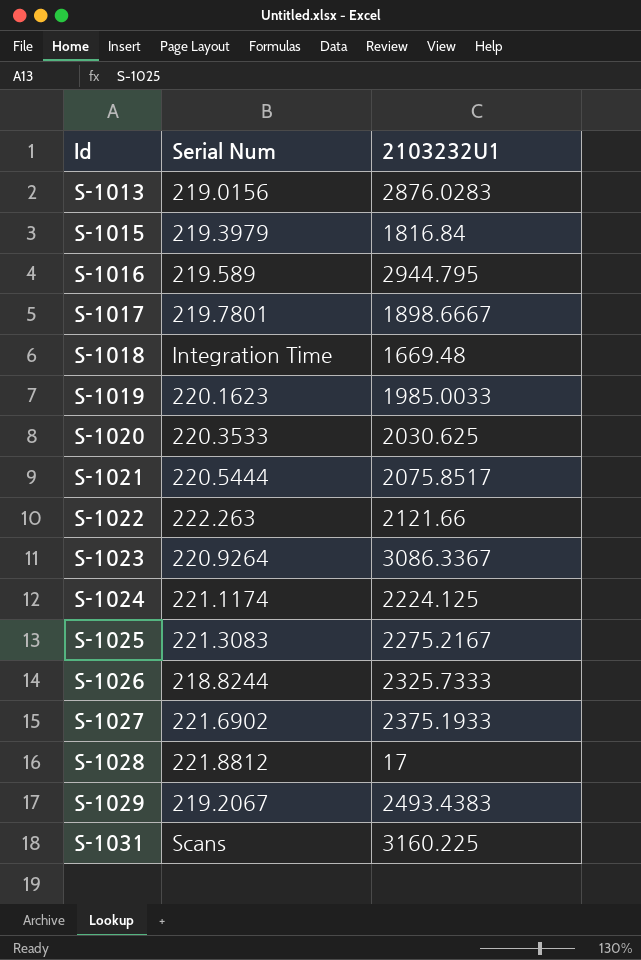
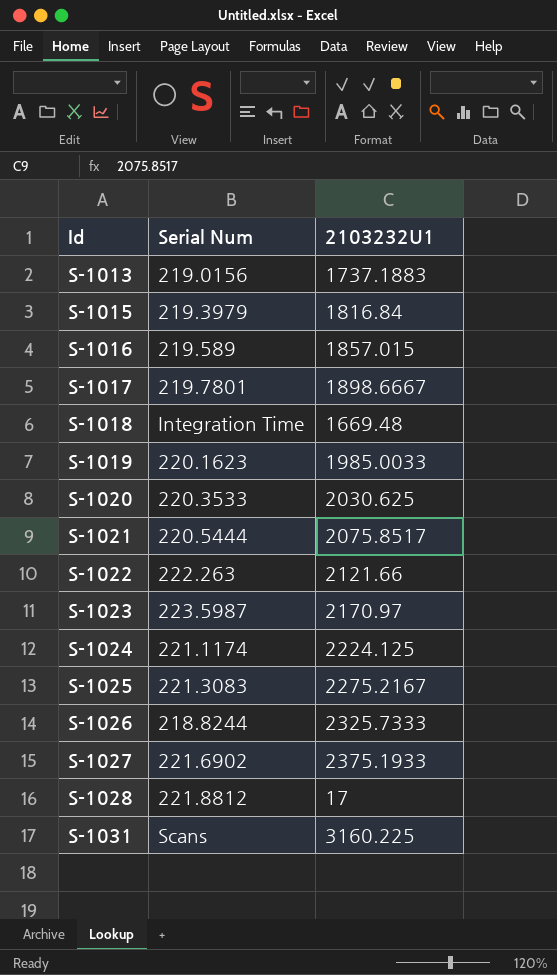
row S-1029: 219.2067 | 2493.4383 -> none
S-1013 | 2103232U1: 2876.0283 -> 1737.1883
S-1016 | 2103232U1: 2944.795 -> 1857.015
S-1023 | Serial Num: 220.9264 -> 223.5987
S-1023 | 2103232U1: 3086.3367 -> 2170.97

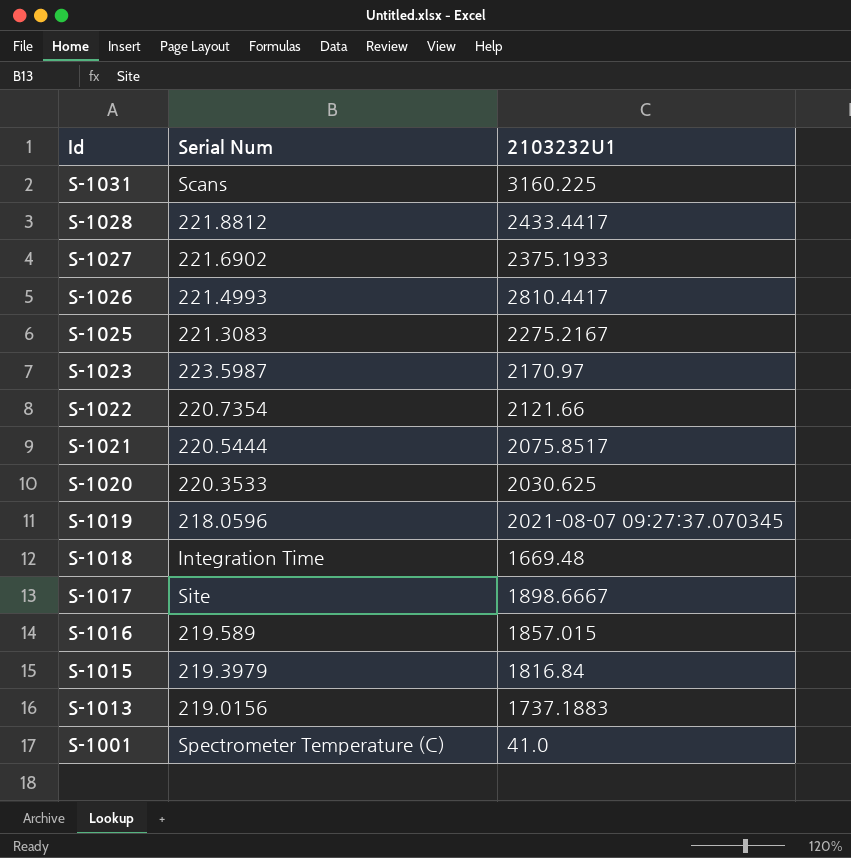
row order: Id ascending -> Id descending
row S-1024: 221.1174 | 2224.125 -> none
S-1028 | 2103232U1: 17 -> 2433.4417
S-1026 | Serial Num: 218.8244 -> 221.4993
S-1026 | 2103232U1: 2325.7333 -> 2810.4417
S-1022 | Serial Num: 222.263 -> 220.7354
S-1019 | Serial Num: 220.1623 -> 218.0596
S-1019 | 2103232U1: 1985.0033 -> 2021-08-07 09:27:37.070345
S-1017 | Serial Num: 219.7801 -> Site
row S-1001: none -> Spectrometer Temperature (C) | 41.0

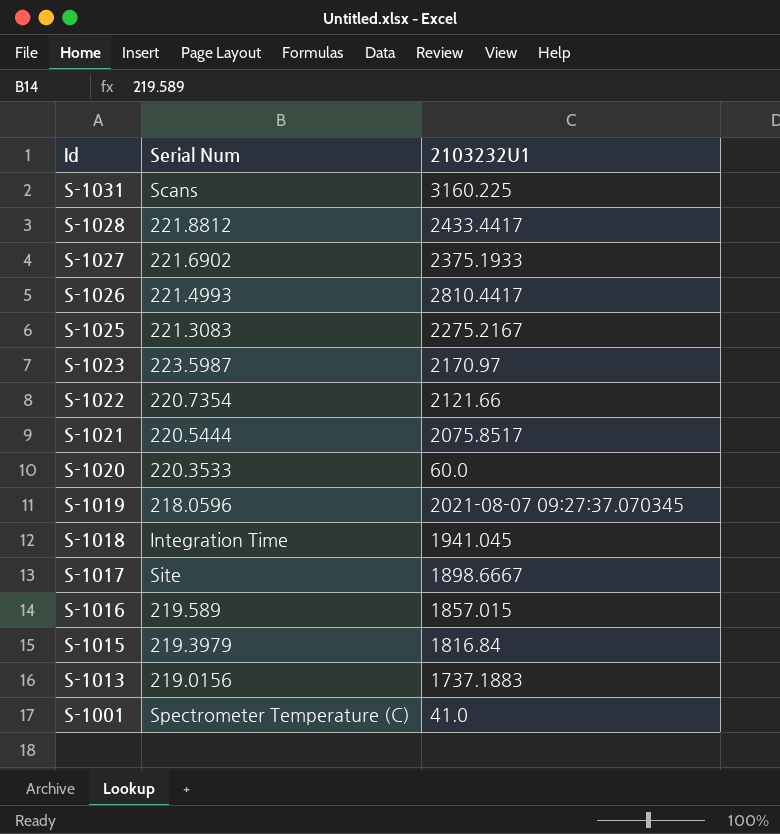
S-1020 | 2103232U1: 2030.625 -> 60.0
S-1018 | 2103232U1: 1669.48 -> 1941.045

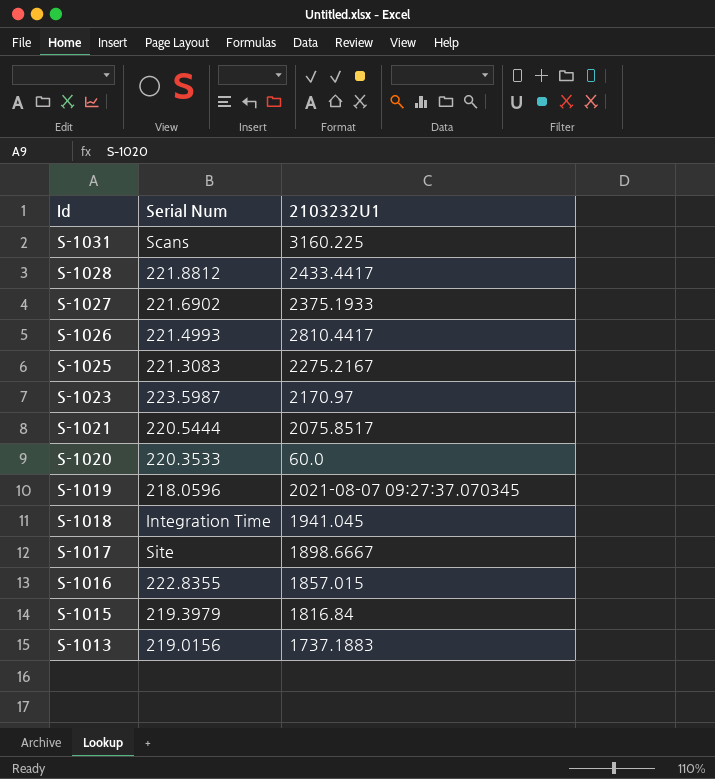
row S-1022: 220.7354 | 2121.66 -> none
row S-1001: Spectrometer Temperature (C) | 41.0 -> none
S-1016 | Serial Num: 219.589 -> 222.8355

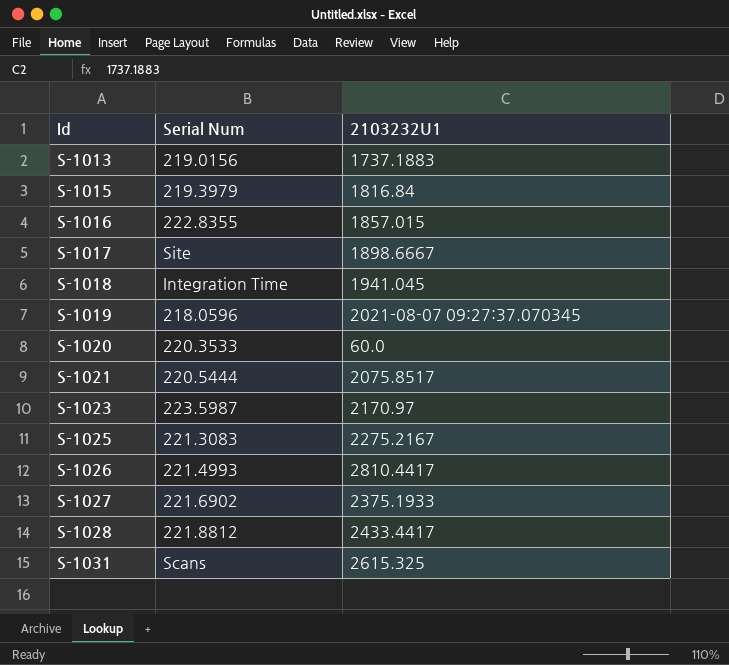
row order: Id descending -> Id ascending
S-1031 | 2103232U1: 3160.225 -> 2615.325

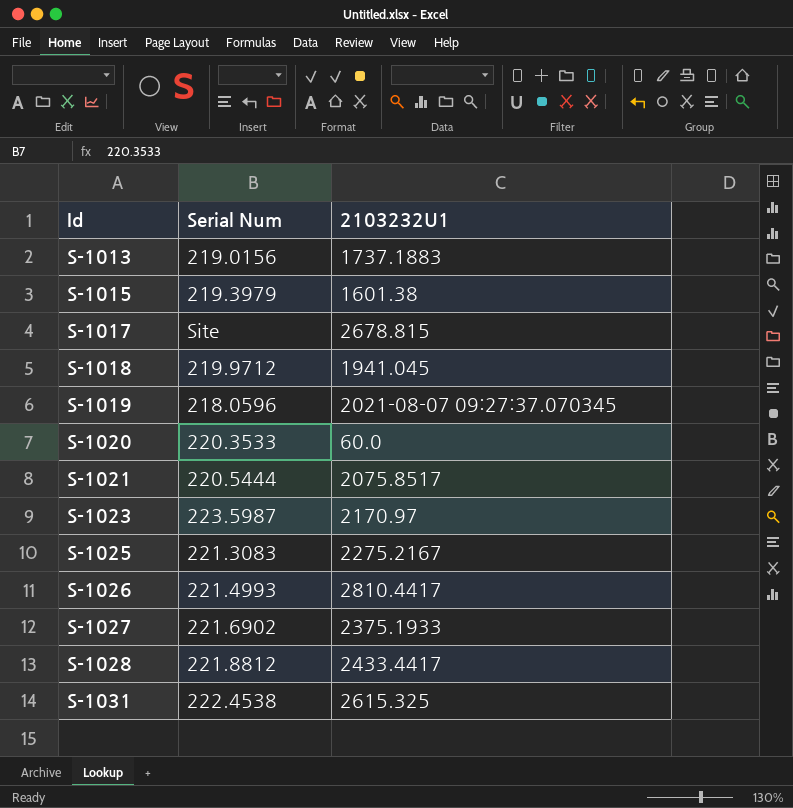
row S-1016: 222.8355 | 1857.015 -> none
S-1015 | 2103232U1: 1816.84 -> 1601.38
S-1017 | 2103232U1: 1898.6667 -> 2678.815
S-1018 | Serial Num: Integration Time -> 219.9712
S-1031 | Serial Num: Scans -> 222.4538

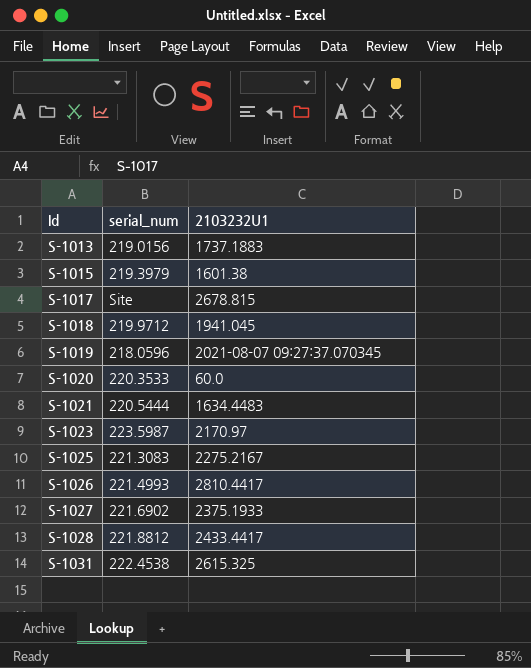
column name: Serial Num -> serial_num
S-1021 | 2103232U1: 2075.8517 -> 1634.4483

